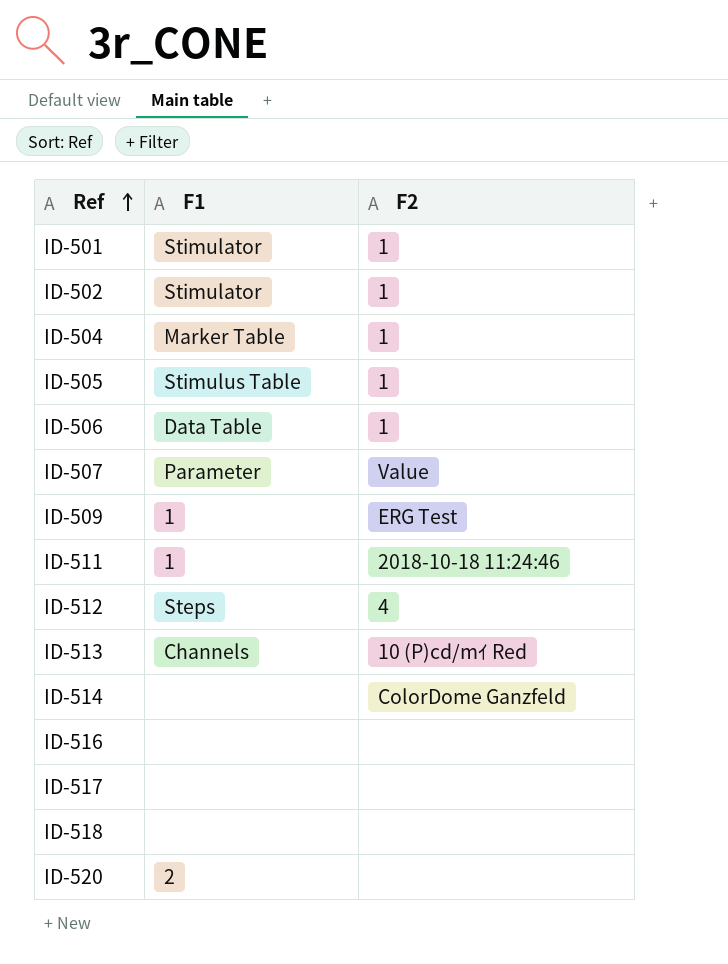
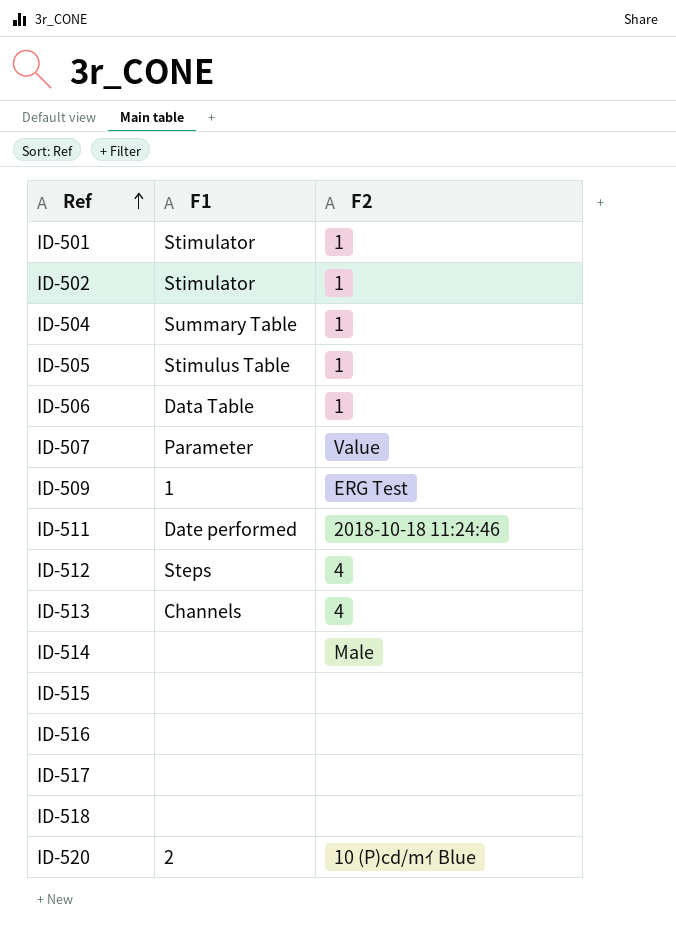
ID-504 | F1: Marker Table -> Summary Table
ID-511 | F1: 1 -> Date performed
ID-513 | F2: 10 (P)cd/mｲ Red -> 4
ID-514 | F2: ColorDome Ganzfeld -> Male
row ID-515: none -> none | none
ID-520 | F2: none -> 10 (P)cd/mｲ Blue

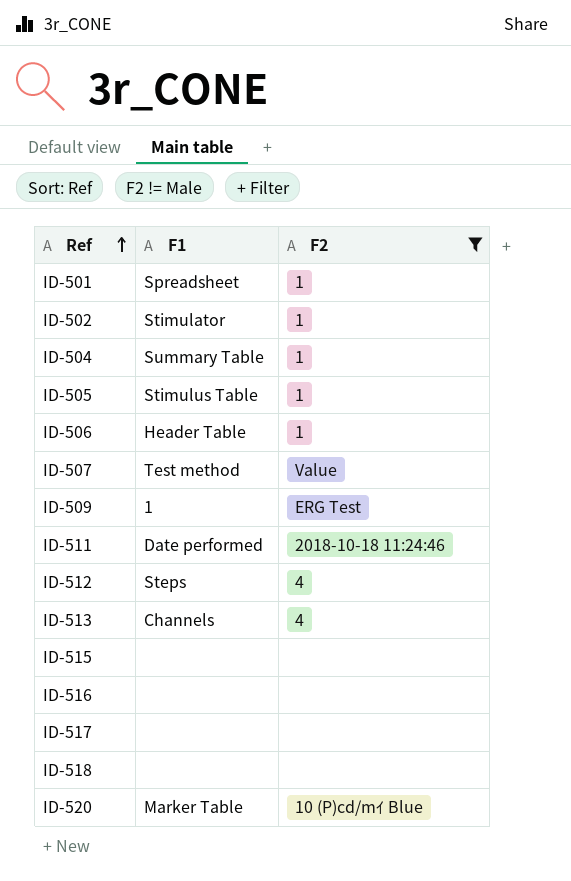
filter: none -> F2 != Male
ID-501 | F1: Stimulator -> Spreadsheet
ID-506 | F1: Data Table -> Header Table
ID-507 | F1: Parameter -> Test method
ID-520 | F1: 2 -> Marker Table

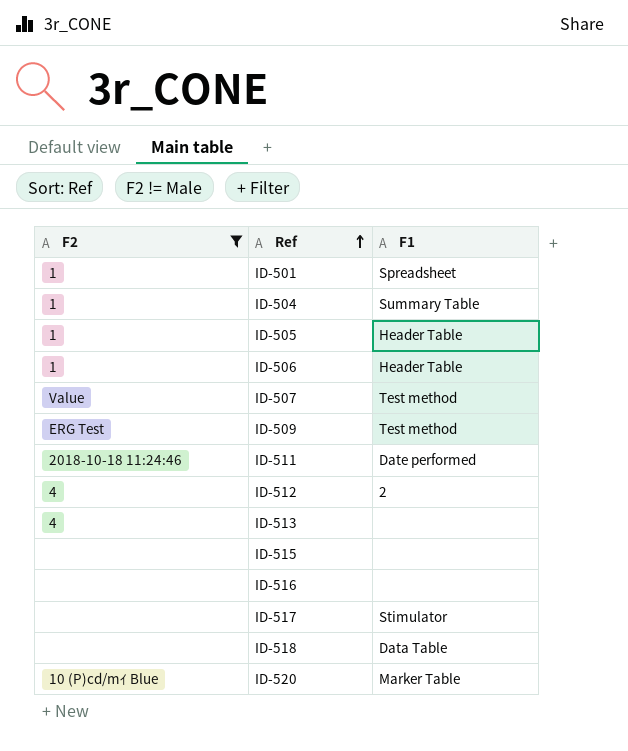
column F2 | position: 3 -> 1
row ID-502: Stimulator | 1 -> none
ID-505 | F1: Stimulus Table -> Header Table
ID-509 | F1: 1 -> Test method
ID-512 | F1: Steps -> 2
ID-513 | F1: Channels -> none
ID-517 | F1: none -> Stimulator
ID-518 | F1: none -> Data Table

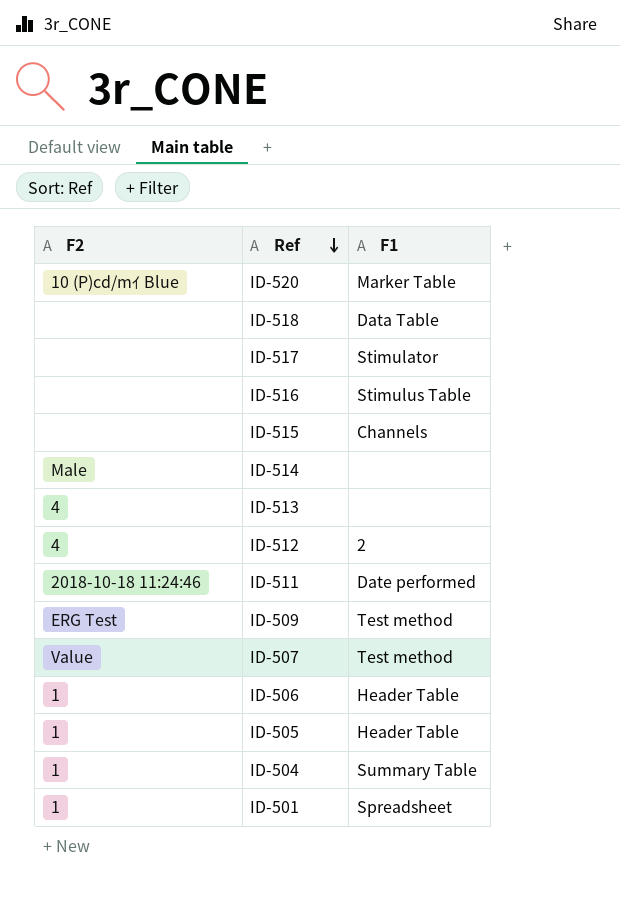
filter: F2 != Male -> none
row order: Ref ascending -> Ref descending
ID-516 | F1: none -> Stimulus Table
ID-515 | F1: none -> Channels

